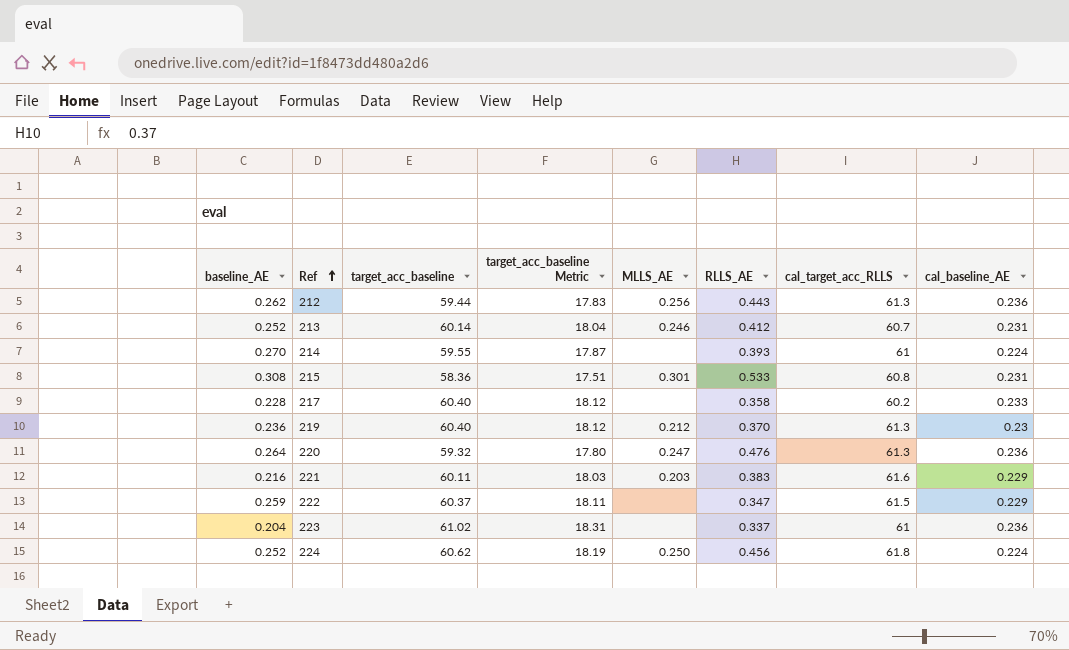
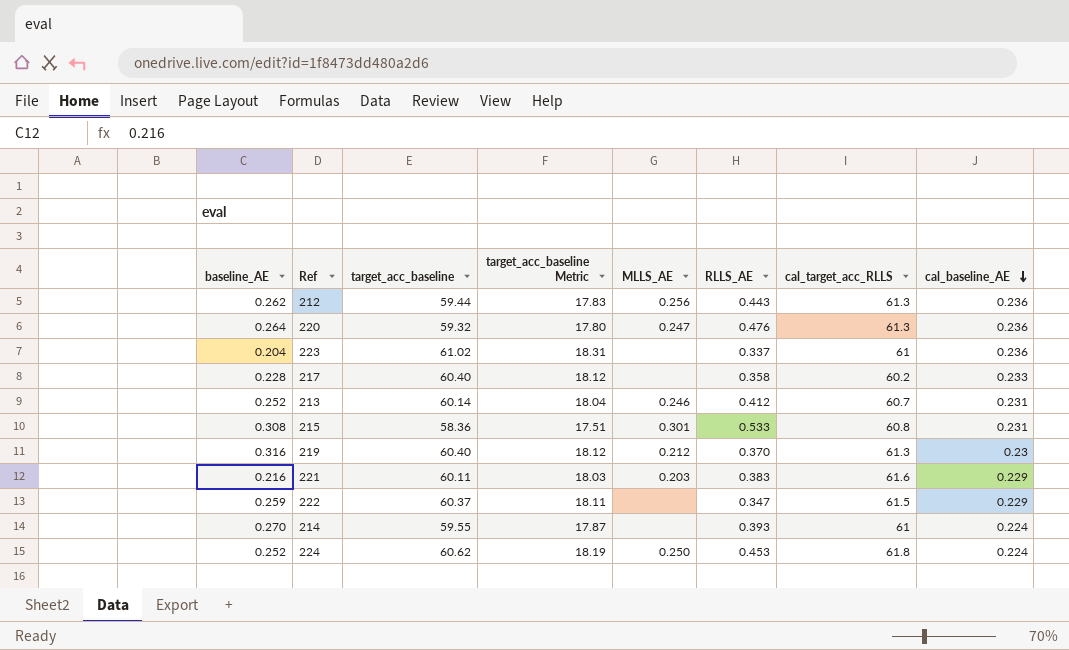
row order: Ref ascending -> cal_baseline_AE descending
219 | baseline_AE: 0.236 -> 0.316
224 | RLLS_AE: 0.456 -> 0.453

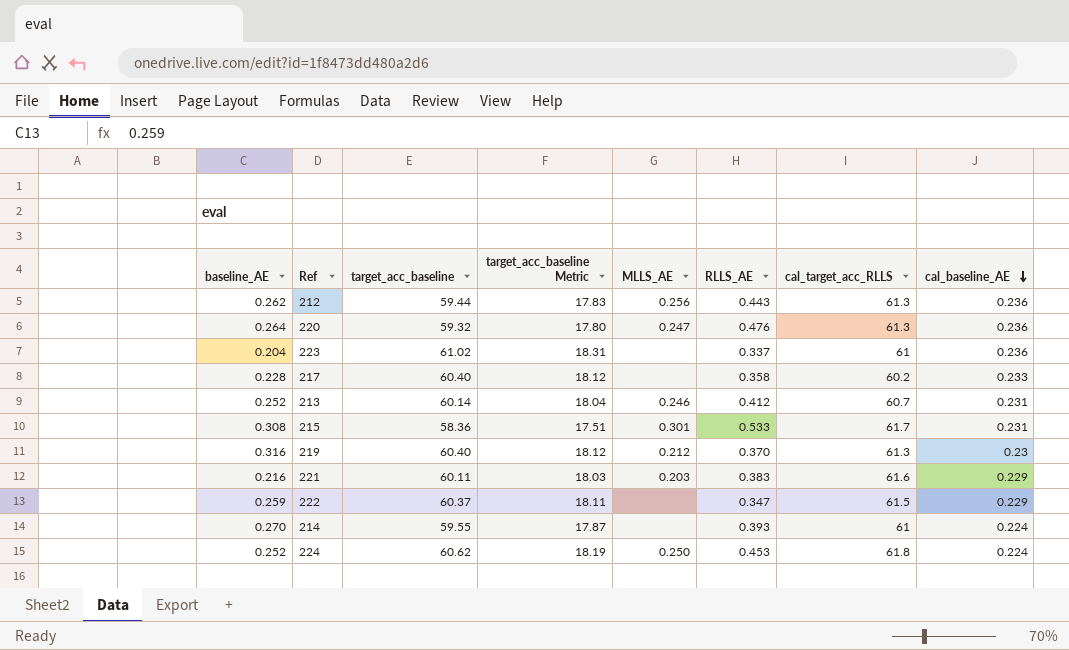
215 | cal_target_acc_RLLS: 60.8 -> 61.7

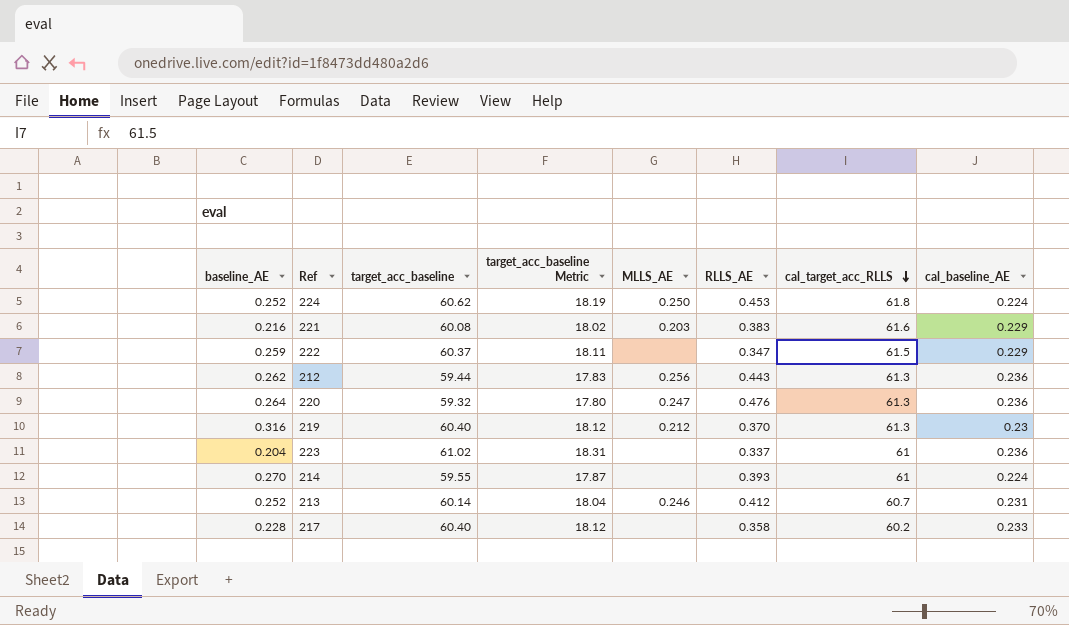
row order: cal_baseline_AE descending -> cal_target_acc_RLLS descending
row 215: 0.308 | 58.36 | 17.51 | 0.301 | 0.533 | 61.7 | 0.231 -> none
221 | target_acc_baseline: 60.11 -> 60.08
221 | target_acc_baseline Metric: 18.03 -> 18.02

